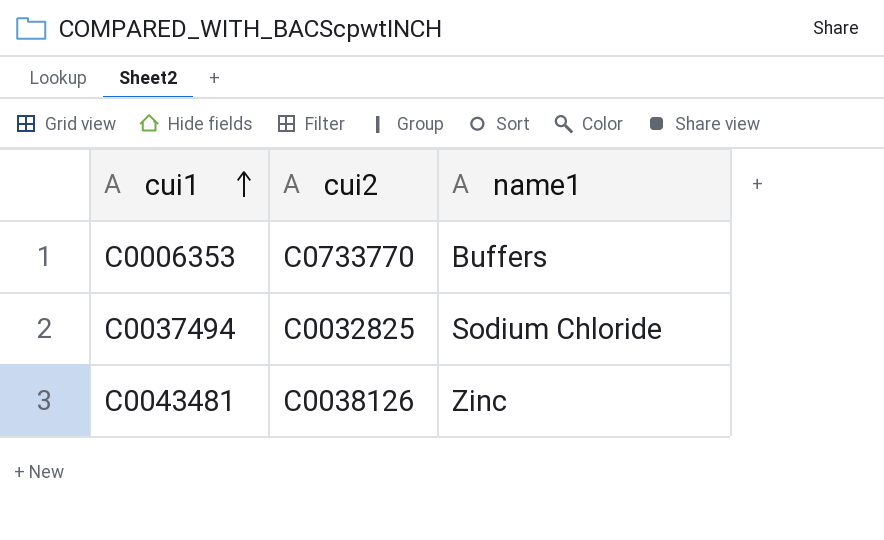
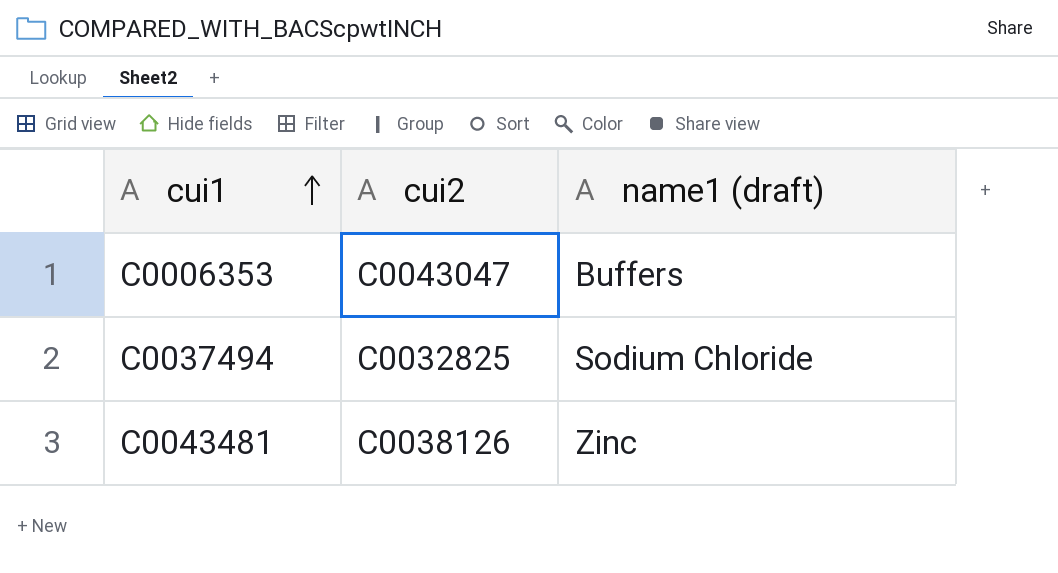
column name: name1 -> name1 (draft)
C0006353 | cui2: C0733770 -> C0043047

